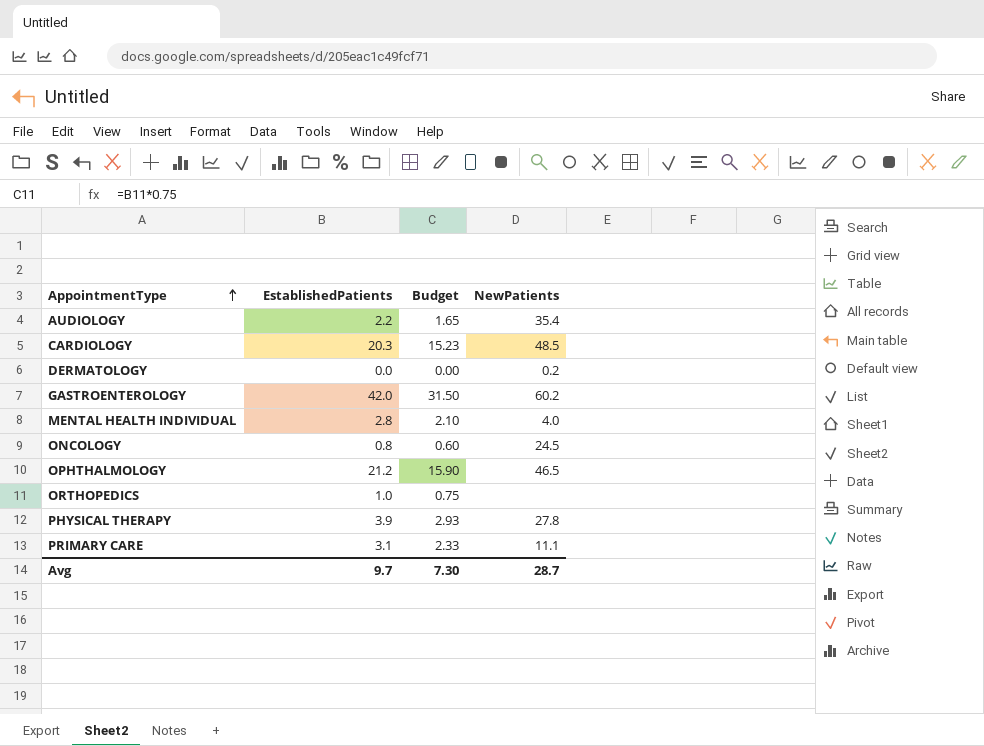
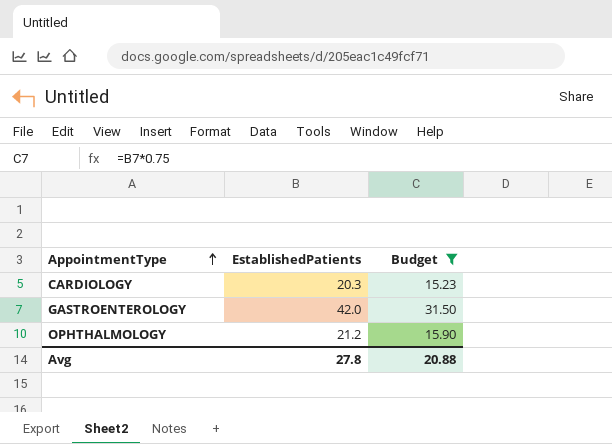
filter: none -> Budget >= 15.23
column NewPatients | position: 4 -> none
Avg | EstablishedPatients: 9.7 -> 27.8
Avg | Budget: 7.30 -> 20.88

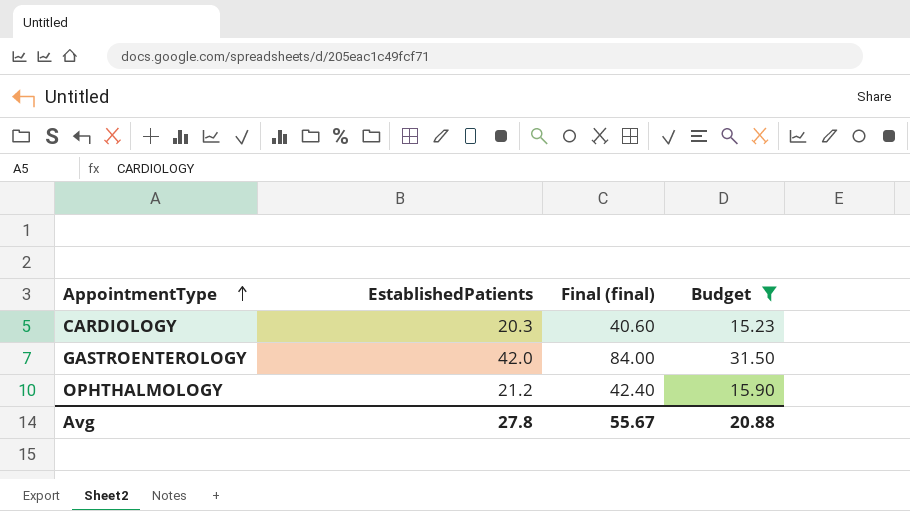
column Final (final) | formula: none -> [EstablishedPatients] * 2

